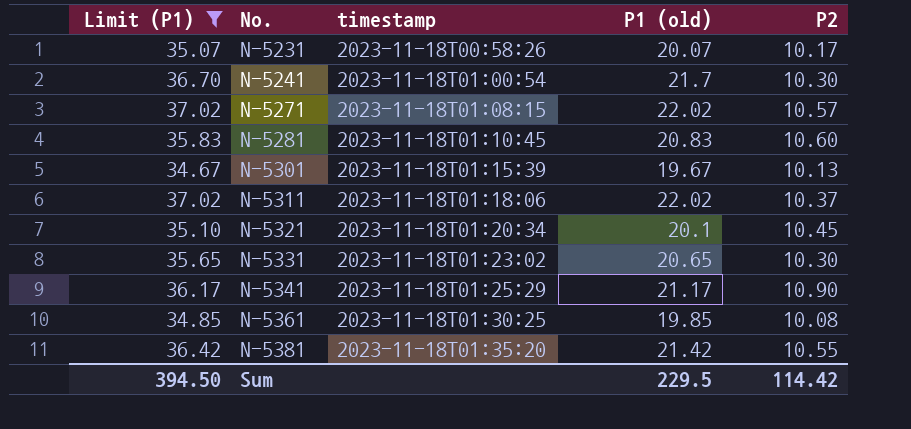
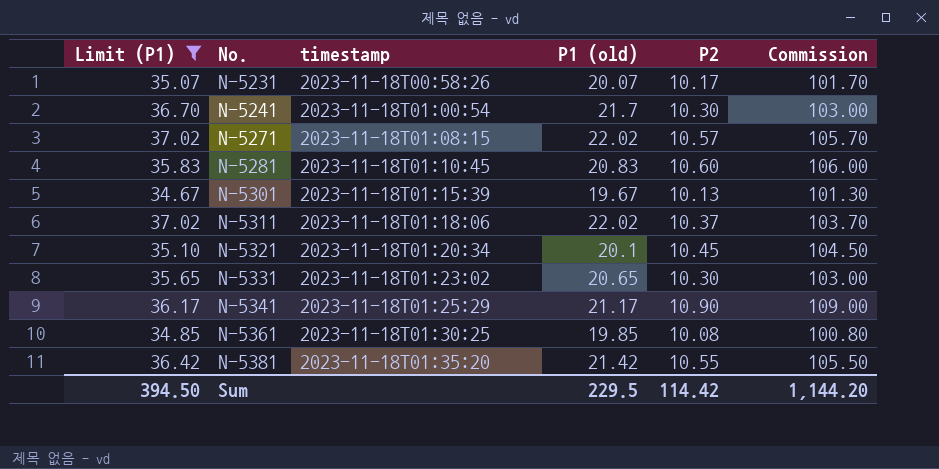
column Commission | formula: none -> [P2] * 10

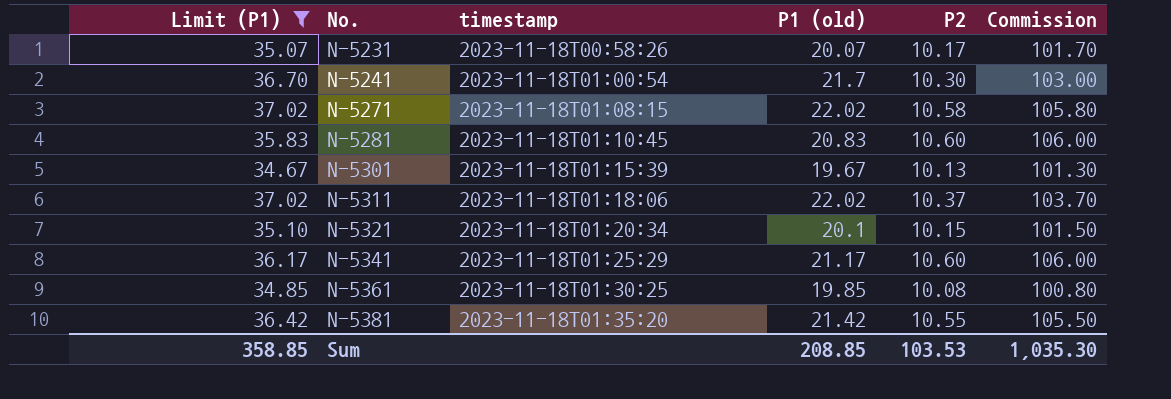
row N-5331: 35.65 | 2023-11-18T01:23:02 | 20.65 | 10.30 | 103.00 -> none
N-5271 | P2: 10.57 -> 10.58
N-5271 | Commission: 105.70 -> 105.80
N-5321 | P2: 10.45 -> 10.15
N-5321 | Commission: 104.50 -> 101.50
N-5341 | P2: 10.90 -> 10.60
N-5341 | Commission: 109.00 -> 106.00
Sum | Limit (P1): 394.50 -> 358.85
Sum | P1 (old): 229.5 -> 208.85
Sum | P2: 114.42 -> 103.53
Sum | Commission: 1,144.20 -> 1,035.30

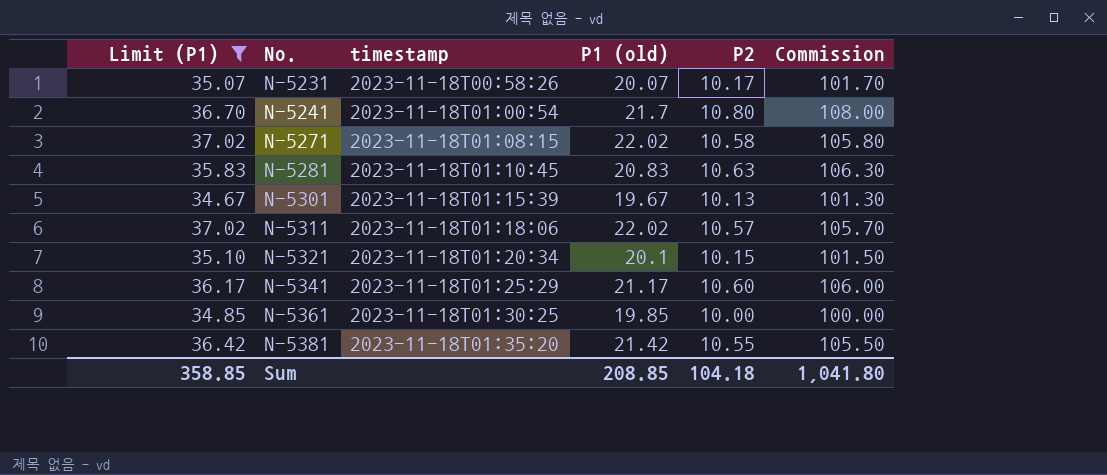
N-5241 | P2: 10.30 -> 10.80
N-5241 | Commission: 103.00 -> 108.00
N-5281 | P2: 10.60 -> 10.63
N-5281 | Commission: 106.00 -> 106.30
N-5311 | P2: 10.37 -> 10.57
N-5311 | Commission: 103.70 -> 105.70
N-5361 | P2: 10.08 -> 10.00
N-5361 | Commission: 100.80 -> 100.00
Sum | P2: 103.53 -> 104.18
Sum | Commission: 1,035.30 -> 1,041.80

